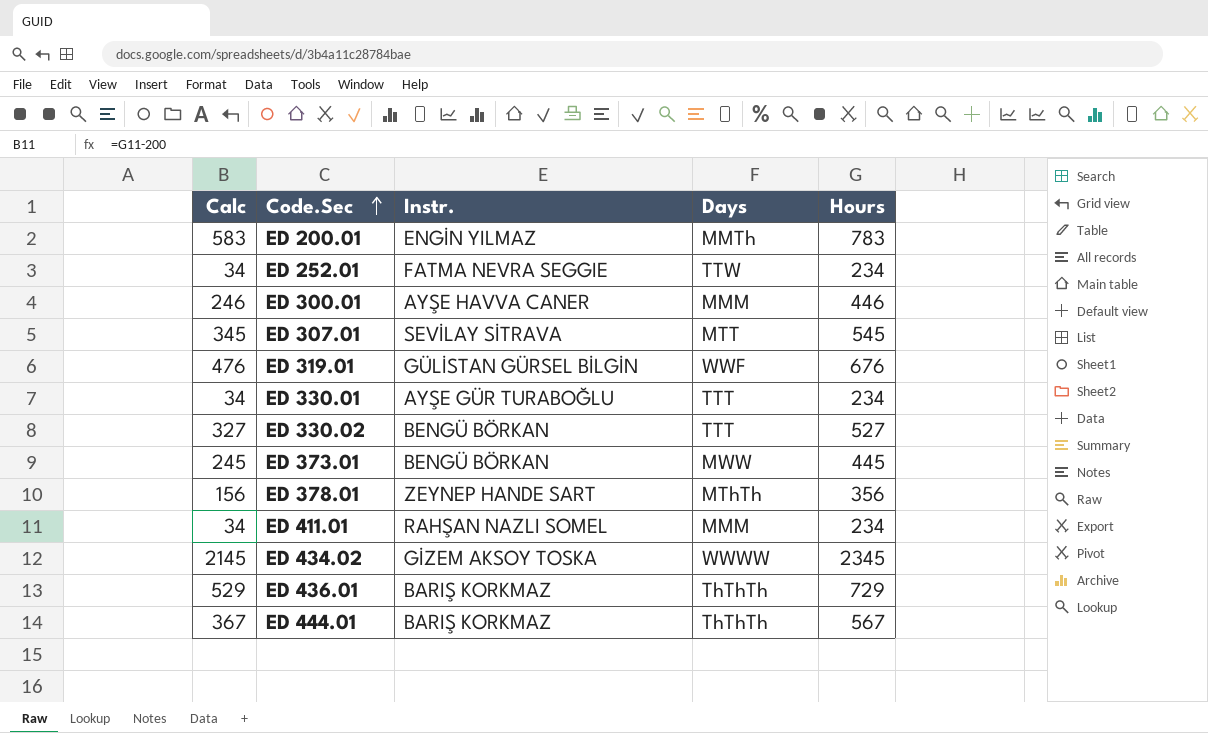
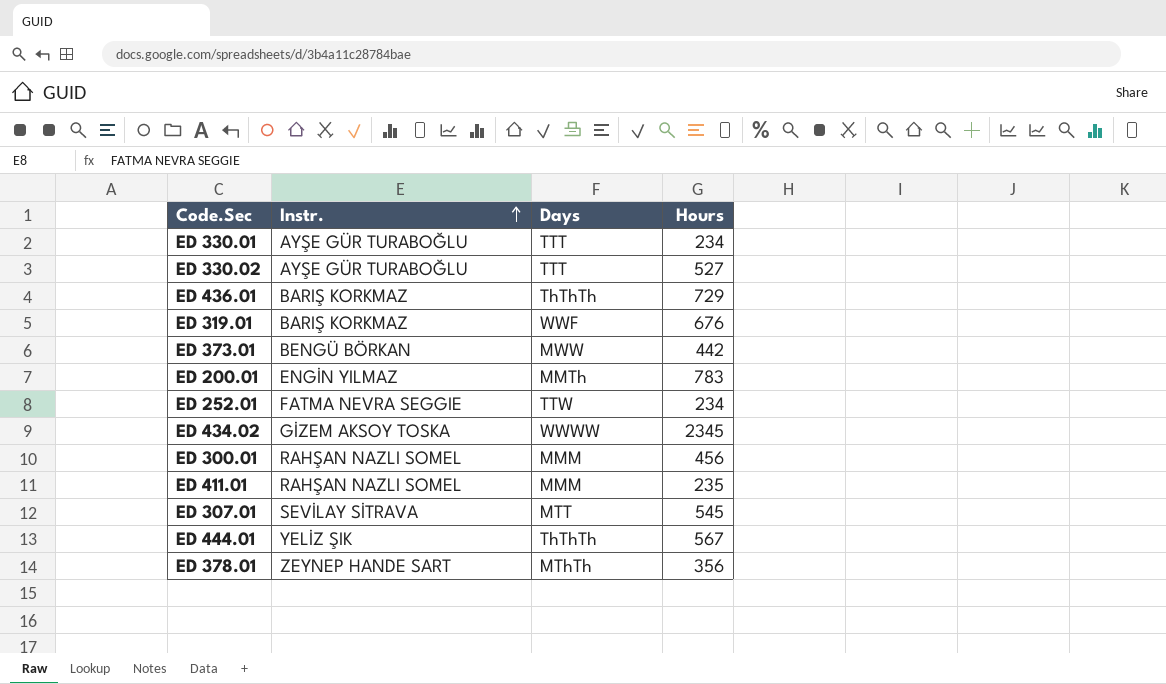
row order: Code.Sec ascending -> Instr. ascending
column Calc | formula: [Hours] - 200 -> none
ED 330.02 | Instr.: BENGÜ BÖRKAN -> AYŞE GÜR TURABOĞLU
ED 319.01 | Instr.: GÜLİSTAN GÜRSEL BİLGİN -> BARIŞ KORKMAZ
ED 373.01 | Hours: 445 -> 442
ED 300.01 | Instr.: AYŞE HAVVA CANER -> RAHŞAN NAZLI SOMEL
ED 300.01 | Hours: 446 -> 456
ED 411.01 | Hours: 234 -> 235
ED 444.01 | Instr.: BARIŞ KORKMAZ -> YELİZ ŞIK

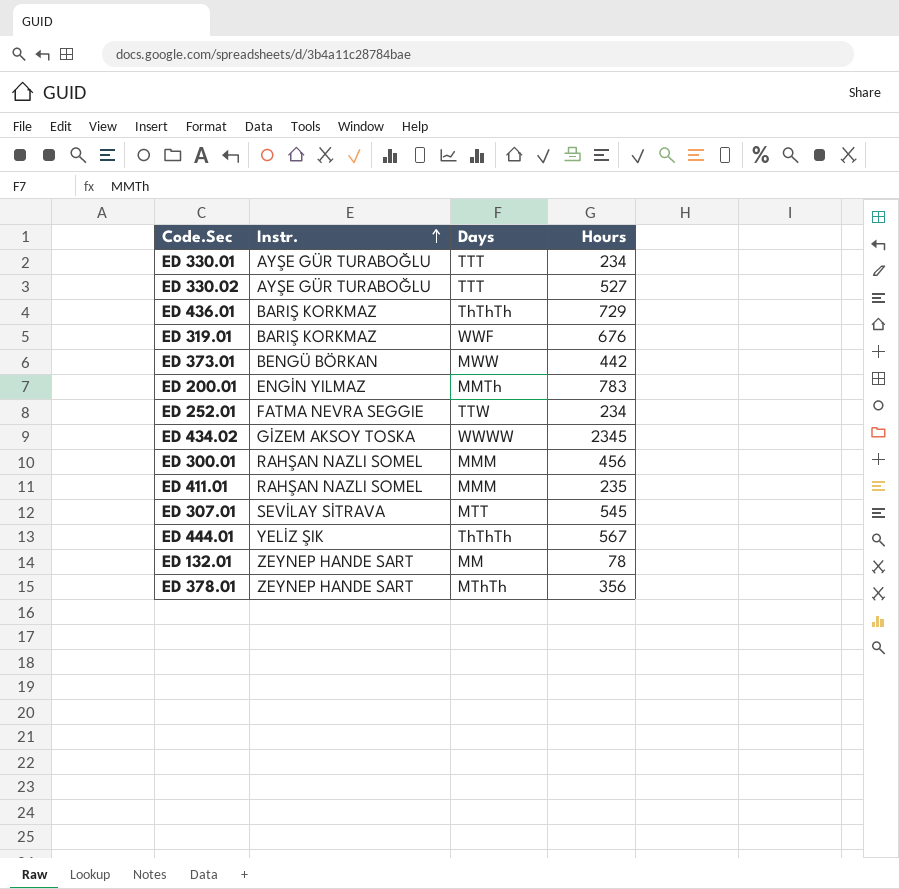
row ED 132.01: none -> ZEYNEP HANDE SART | MM | 78

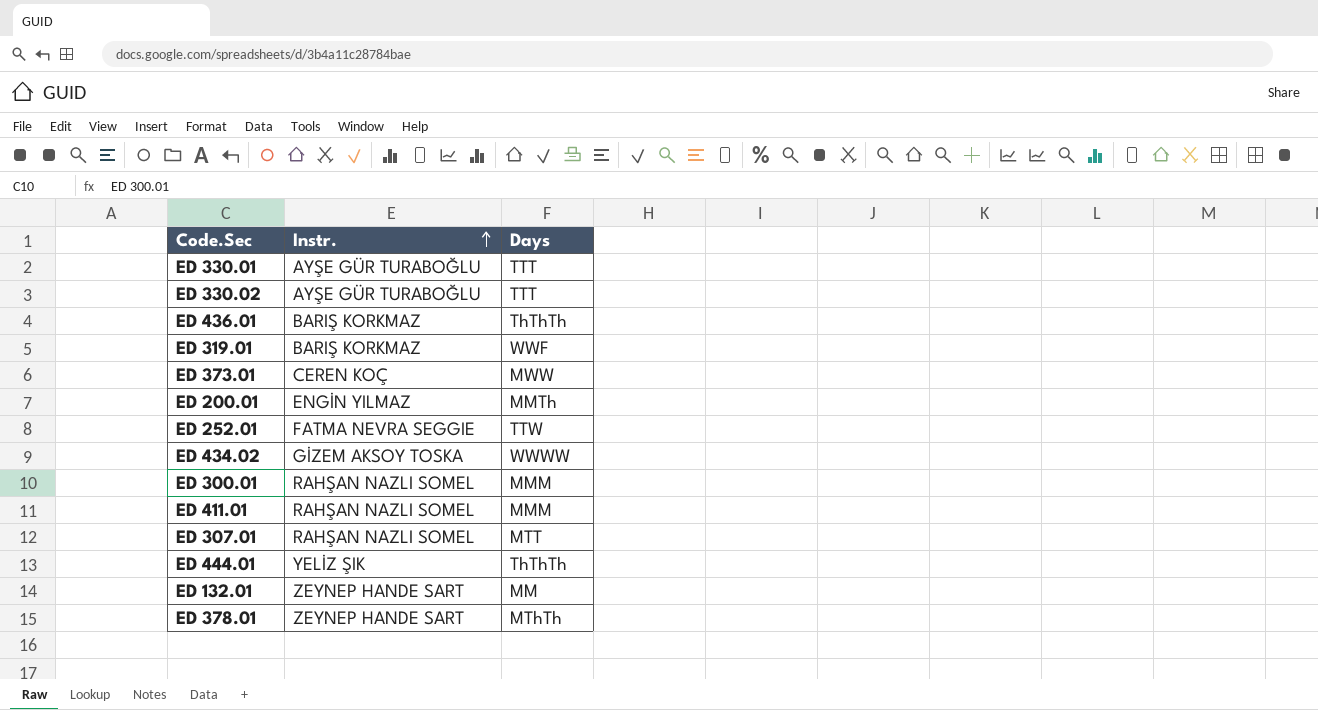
column Hours | position: 4 -> none
ED 373.01 | Instr.: BENGÜ BÖRKAN -> CEREN KOÇ
ED 307.01 | Instr.: SEVİLAY SİTRAVA -> RAHŞAN NAZLI SOMEL

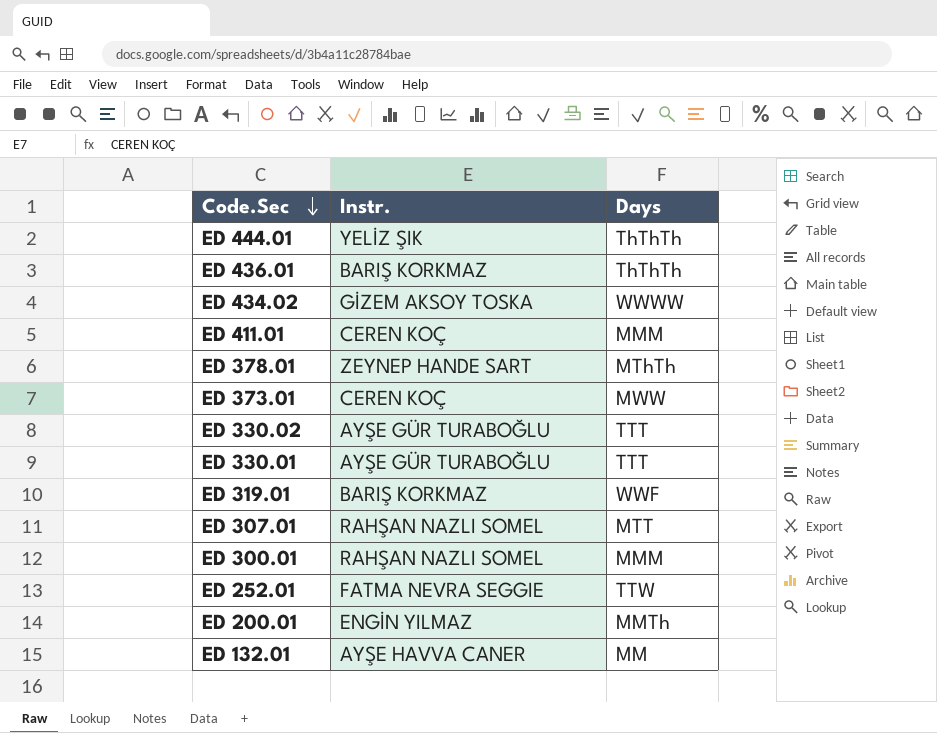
row order: Instr. ascending -> Code.Sec descending
ED 411.01 | Instr.: RAHŞAN NAZLI SOMEL -> CEREN KOÇ
ED 132.01 | Instr.: ZEYNEP HANDE SART -> AYŞE HAVVA CANER

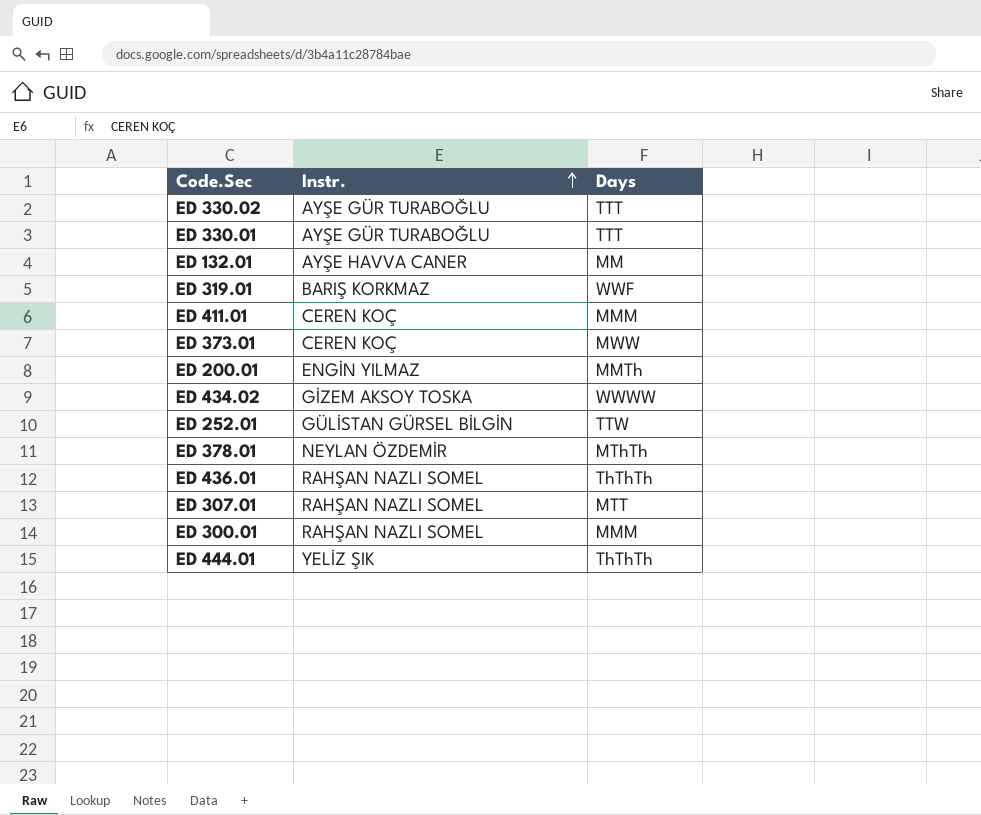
row order: Code.Sec descending -> Instr. ascending
ED 252.01 | Instr.: FATMA NEVRA SEGGIE -> GÜLİSTAN GÜRSEL BİLGİN
ED 378.01 | Instr.: ZEYNEP HANDE SART -> NEYLAN ÖZDEMİR
ED 436.01 | Instr.: BARIŞ KORKMAZ -> RAHŞAN NAZLI SOMEL

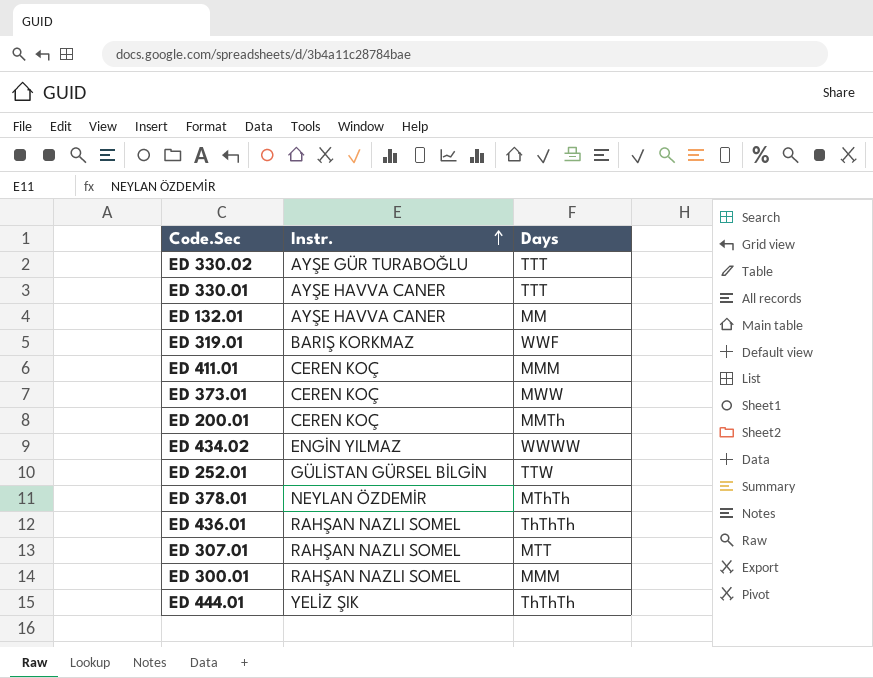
ED 330.01 | Instr.: AYŞE GÜR TURABOĞLU -> AYŞE HAVVA CANER
ED 200.01 | Instr.: ENGİN YILMAZ -> CEREN KOÇ
ED 434.02 | Instr.: GİZEM AKSOY TOSKA -> ENGİN YILMAZ

